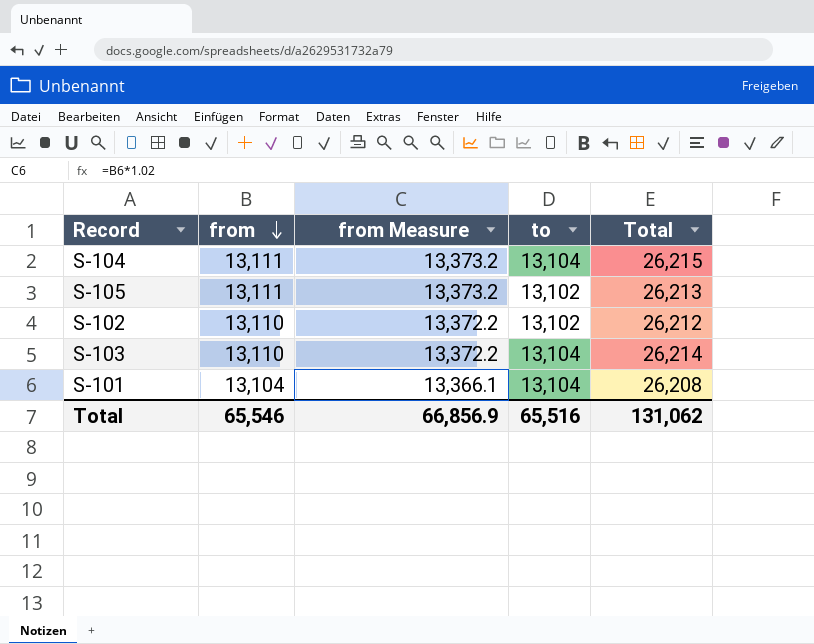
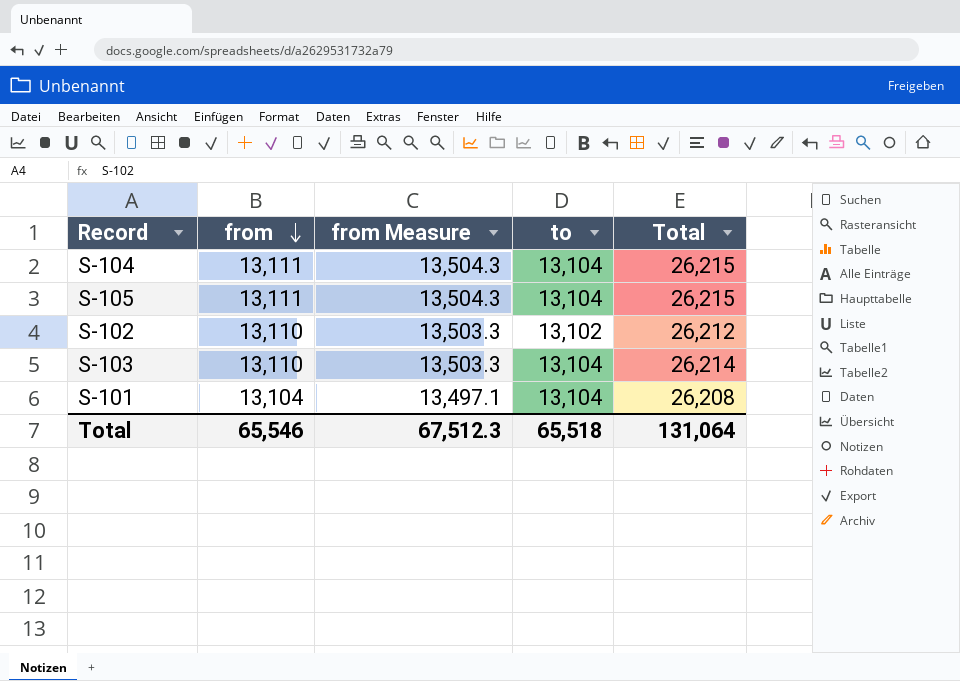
column from Measure | formula: [from] * 1.02 -> [from] * 1.03
S-105 | to: 13,102 -> 13,104
S-105 | Total: 26,213 -> 26,215
Total | from Measure: 66,856.9 -> 67,512.3
Total | to: 65,516 -> 65,518
Total | Total: 131,062 -> 131,064

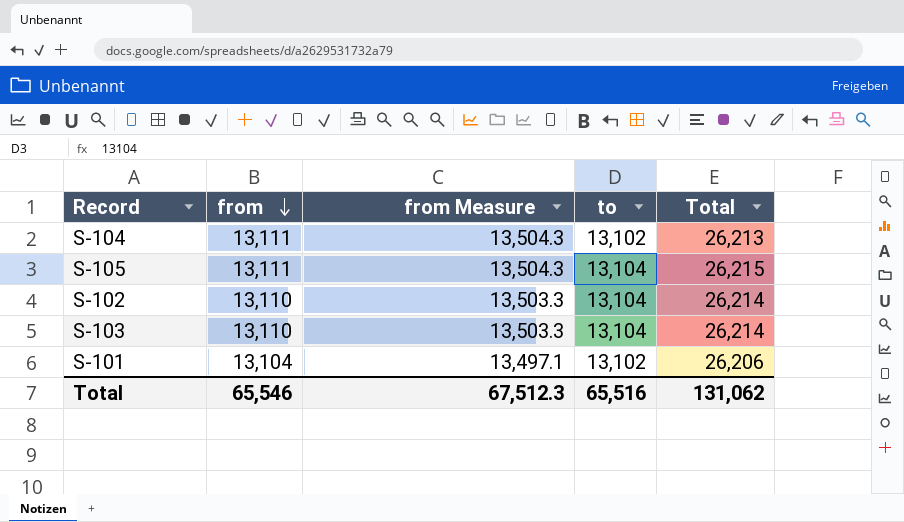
S-104 | to: 13,104 -> 13,102
S-104 | Total: 26,215 -> 26,213
S-102 | to: 13,102 -> 13,104
S-102 | Total: 26,212 -> 26,214
S-101 | to: 13,104 -> 13,102
S-101 | Total: 26,208 -> 26,206
Total | to: 65,518 -> 65,516
Total | Total: 131,064 -> 131,062

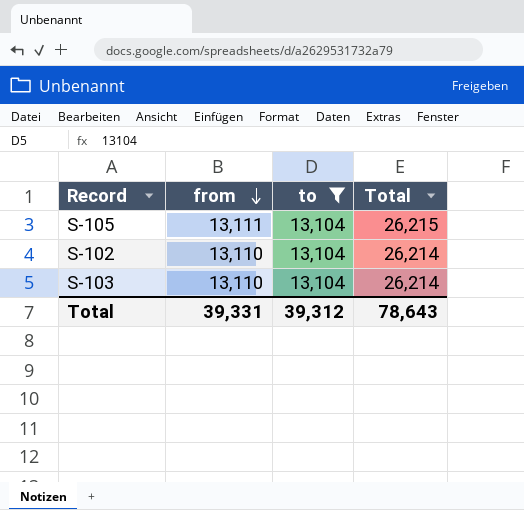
filter: none -> to = 13,104
column from Measure | formula: [from] * 1.03 -> none
Total | from: 65,546 -> 39,331
Total | to: 65,516 -> 39,312
Total | Total: 131,062 -> 78,643

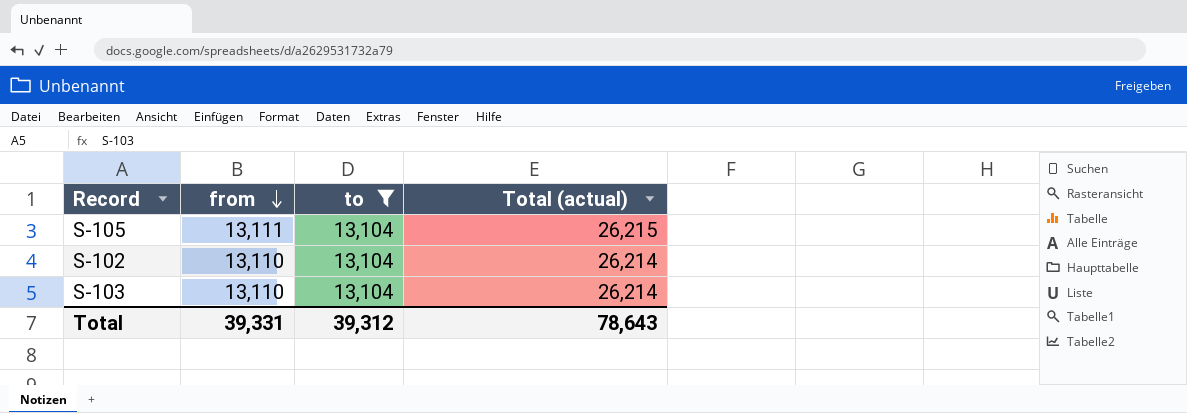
column name: Total -> Total (actual)

